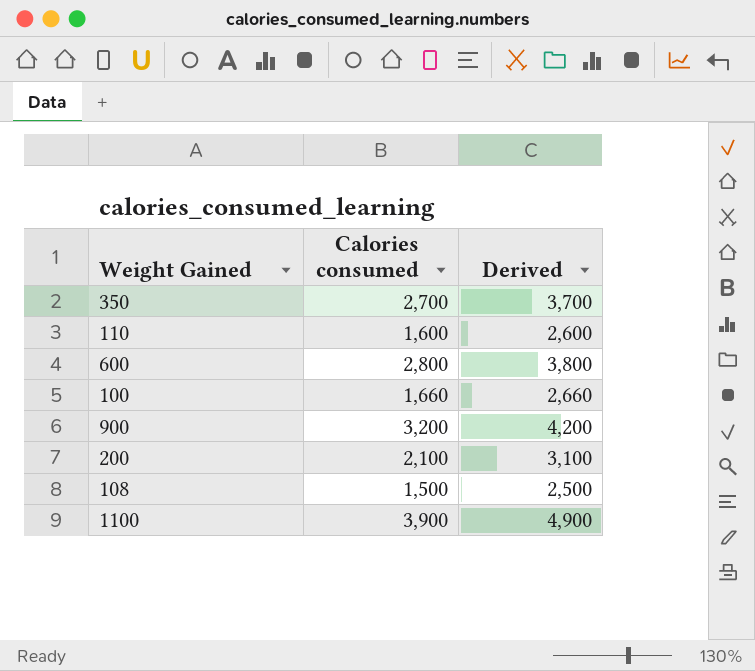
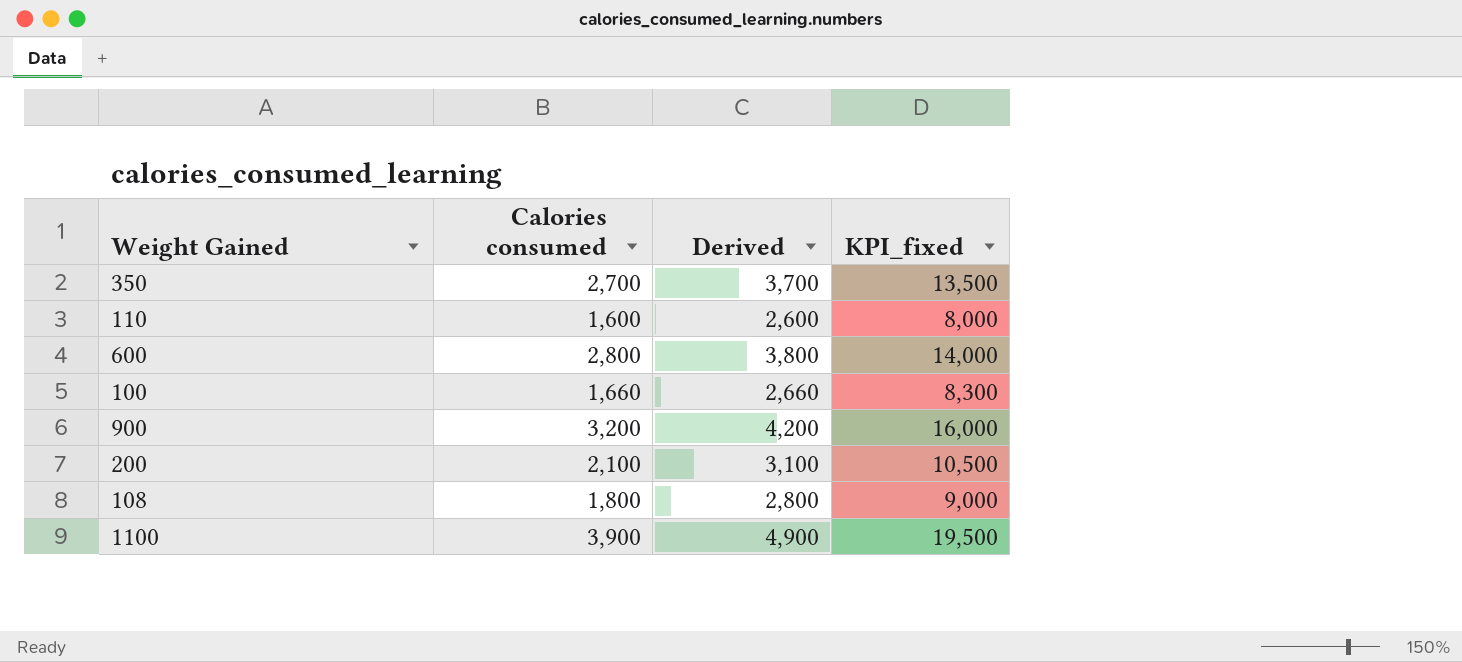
column KPI_fixed | formula: none -> [Calories consumed] * 5
108 | Calories consumed: 1,500 -> 1,800
108 | Derived: 2,500 -> 2,800

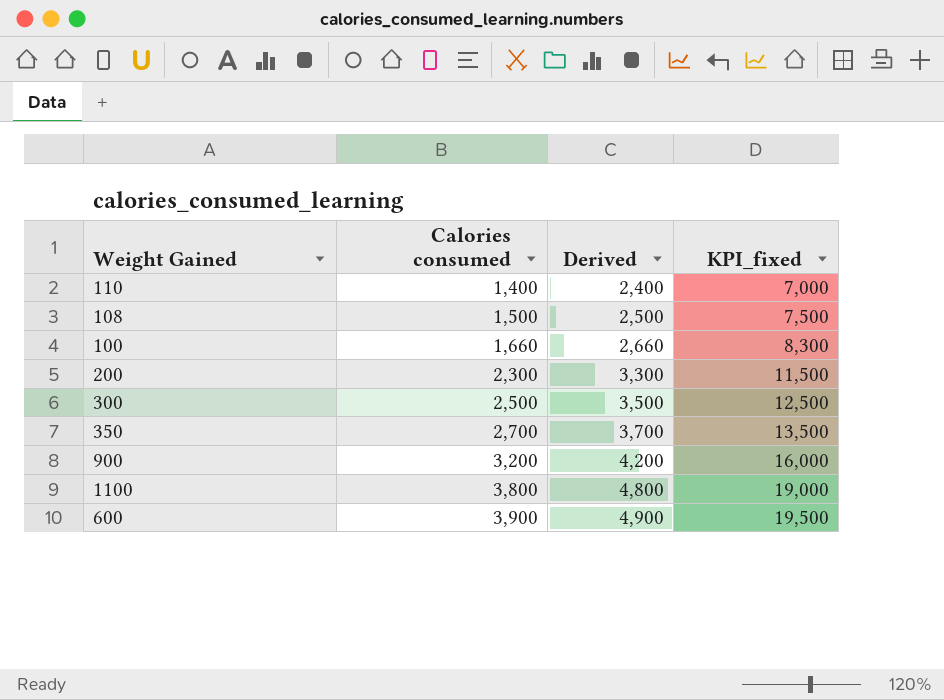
row order: none -> Calories consumed ascending
110 | Calories consumed: 1,600 -> 1,400
110 | Derived: 2,600 -> 2,400
110 | KPI_fixed: 8,000 -> 7,000
108 | Calories consumed: 1,800 -> 1,500
108 | Derived: 2,800 -> 2,500
108 | KPI_fixed: 9,000 -> 7,500
200 | Calories consumed: 2,100 -> 2,300
200 | Derived: 3,100 -> 3,300
200 | KPI_fixed: 10,500 -> 11,500
row 300: none -> 2,500 | 3,500 | 12,500
1100 | Calories consumed: 3,900 -> 3,800
1100 | Derived: 4,900 -> 4,800
1100 | KPI_fixed: 19,500 -> 19,000
600 | Calories consumed: 2,800 -> 3,900
600 | Derived: 3,800 -> 4,900
600 | KPI_fixed: 14,000 -> 19,500

